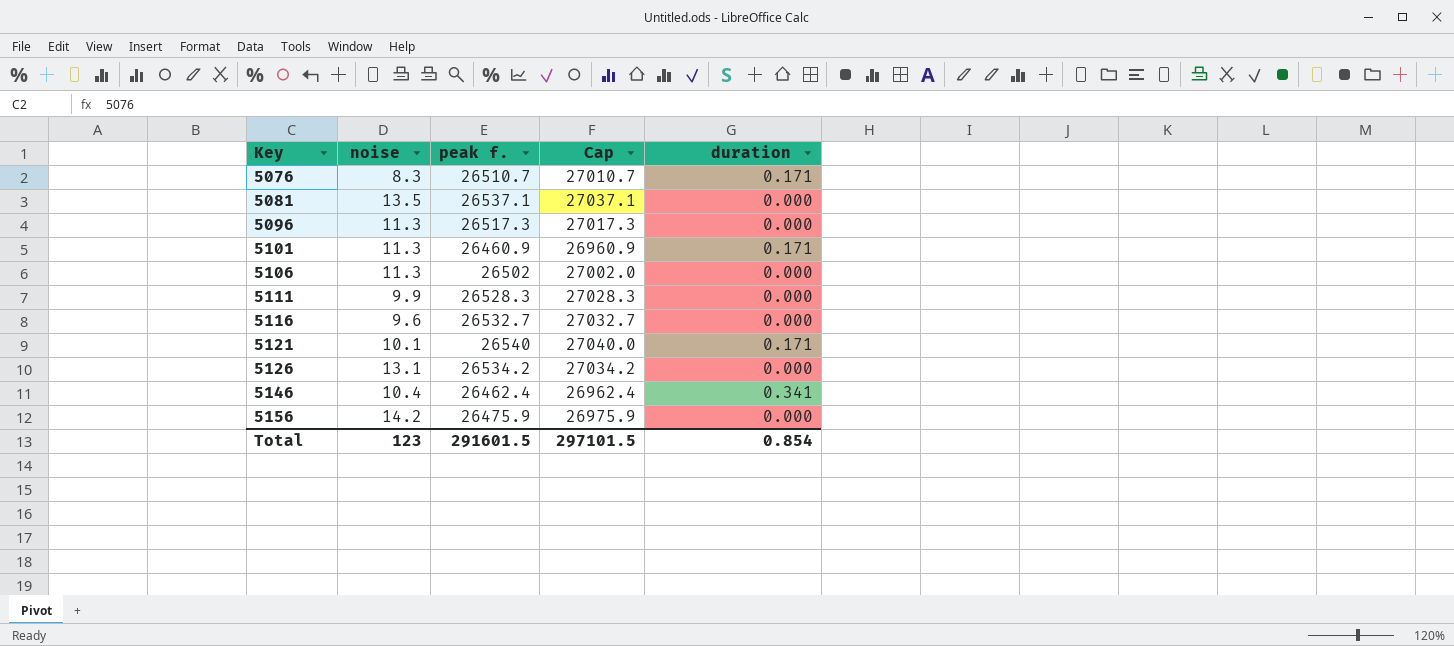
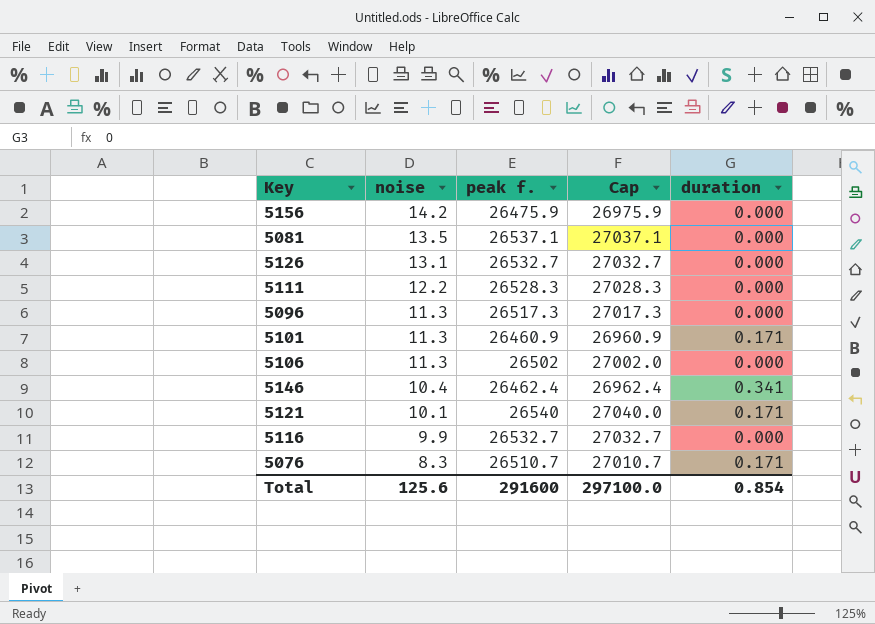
row order: Key ascending -> noise descending
5126 | peak f.: 26534.2 -> 26532.7
5126 | Cap: 27034.2 -> 27032.7
5111 | noise: 9.9 -> 12.2
5116 | noise: 9.6 -> 9.9
Total | noise: 123 -> 125.6
Total | peak f.: 291601.5 -> 291600
Total | Cap: 297101.5 -> 297100.0

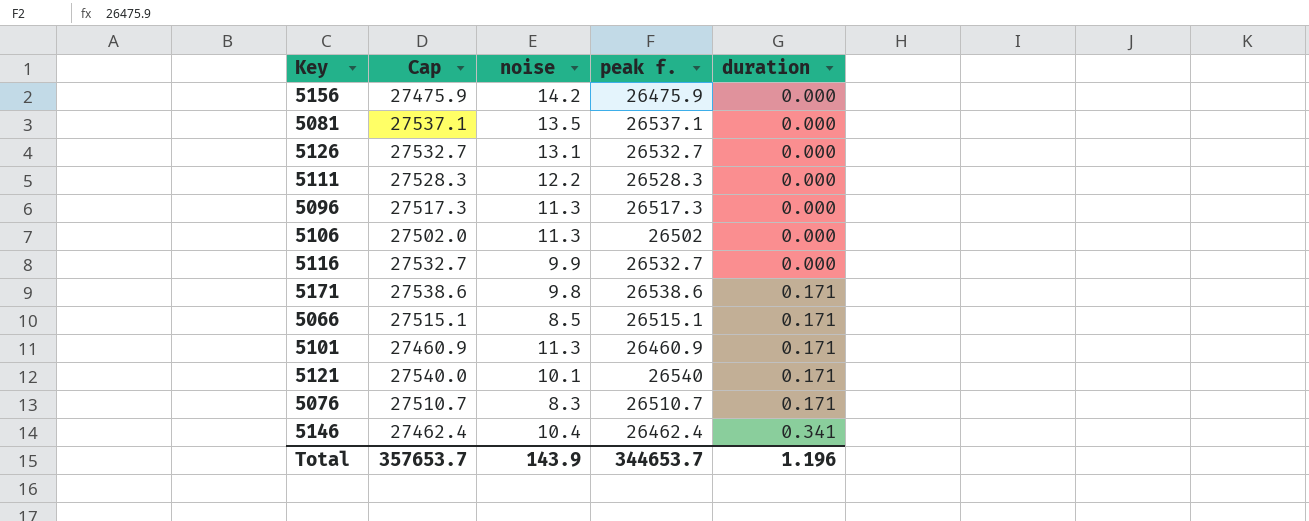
row order: noise descending -> duration ascending
column Cap | formula: [peak f.] + 500 -> [peak f.] + 1000
column Cap | position: 4 -> 2
row 5171: none -> 27538.6 | 9.8 | 26538.6 | 0.171
row 5066: none -> 27515.1 | 8.5 | 26515.1 | 0.171
Total | Cap: 297100.0 -> 357653.7
Total | noise: 125.6 -> 143.9
Total | peak f.: 291600 -> 344653.7
Total | duration: 0.854 -> 1.196

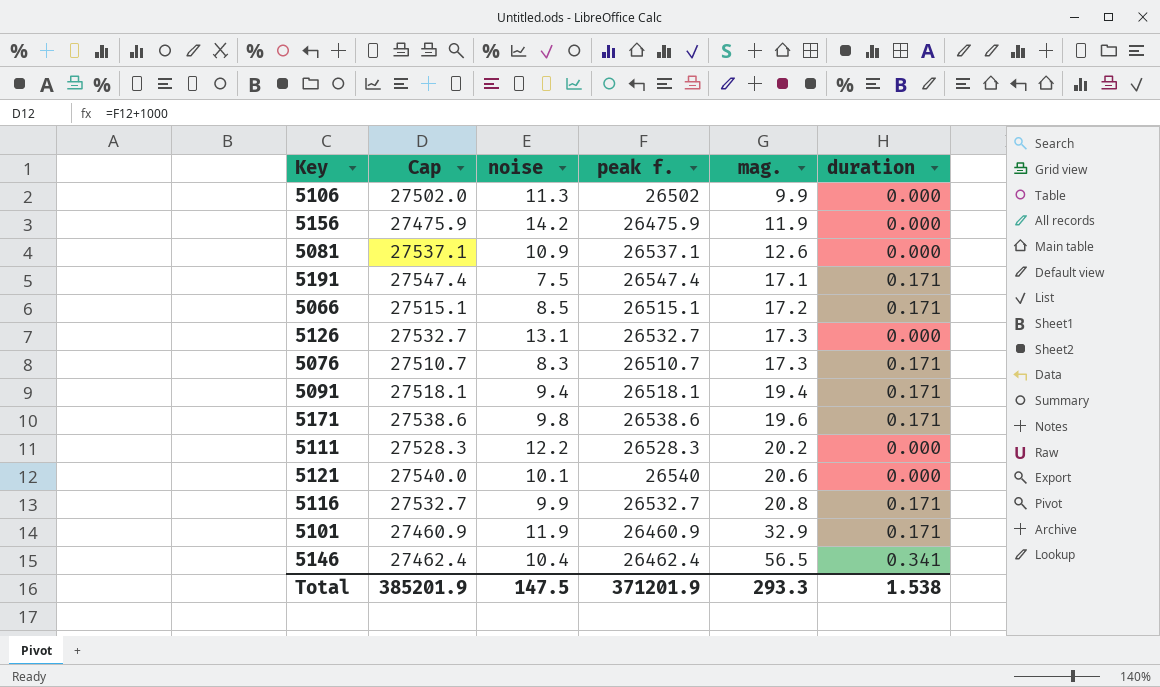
row order: duration ascending -> mag. ascending
column mag. | position: none -> 5
row 5096: 27517.3 | 11.3 | 26517.3 | 0.000 -> none
5081 | noise: 13.5 -> 10.9
row 5191: none -> 27547.4 | 7.5 | 26547.4 | 17.1 | 0.171
row 5091: none -> 27518.1 | 9.4 | 26518.1 | 19.4 | 0.171
5121 | duration: 0.171 -> 0.000
5116 | duration: 0.000 -> 0.171
5101 | noise: 11.3 -> 11.9
Total | Cap: 357653.7 -> 385201.9
Total | noise: 143.9 -> 147.5
Total | peak f.: 344653.7 -> 371201.9
Total | duration: 1.196 -> 1.538

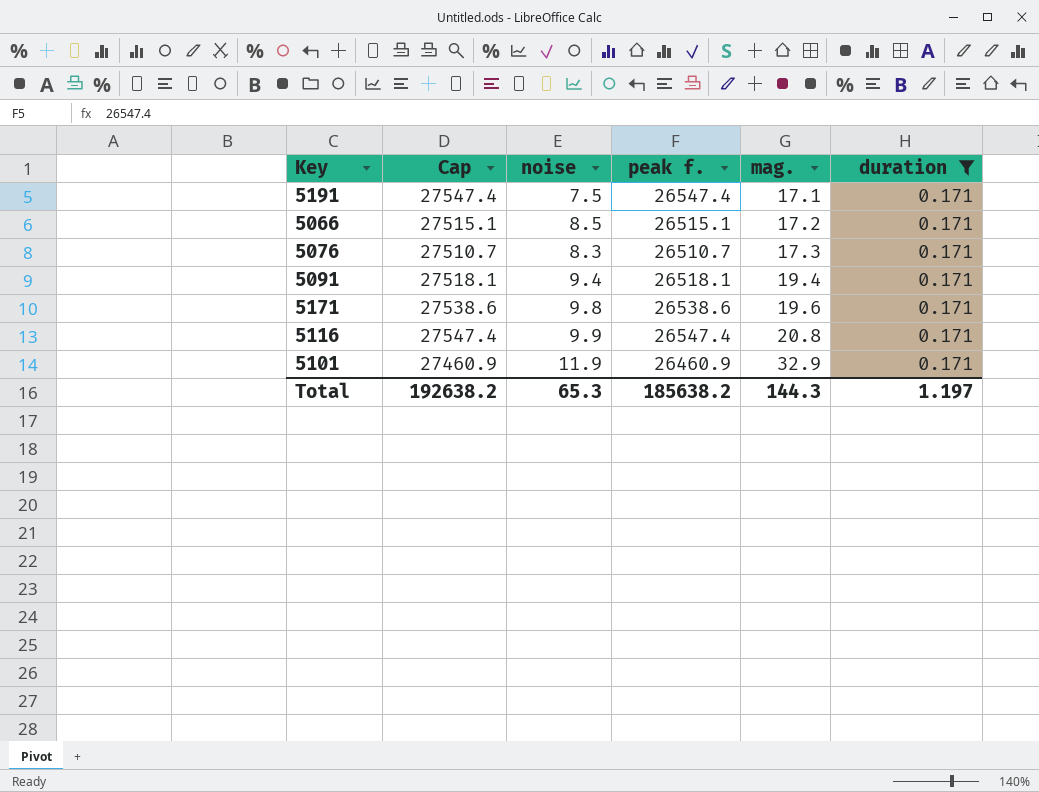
filter: none -> duration = 0.171
5116 | Cap: 27532.7 -> 27547.4
5116 | peak f.: 26532.7 -> 26547.4
Total | Cap: 385201.9 -> 192638.2
Total | noise: 147.5 -> 65.3
Total | peak f.: 371201.9 -> 185638.2
Total | mag.: 293.3 -> 144.3
Total | duration: 1.538 -> 1.197

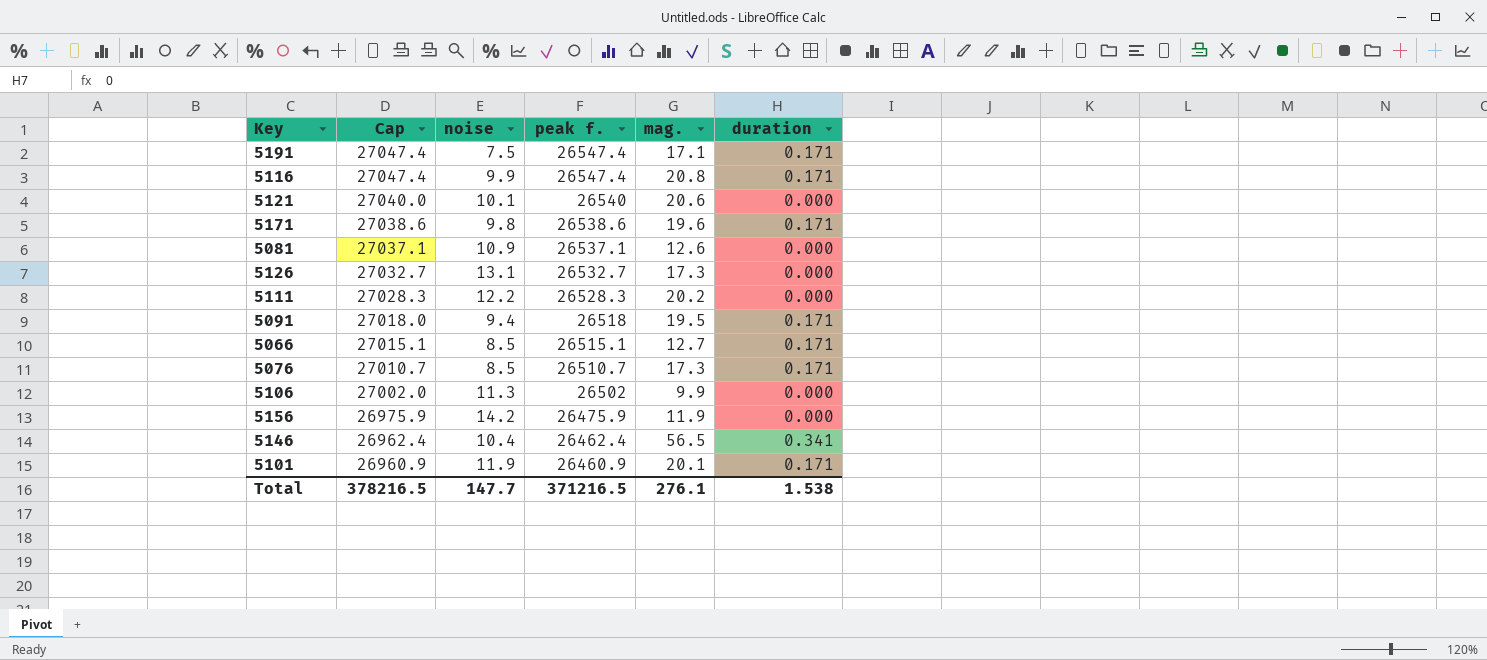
filter: duration = 0.171 -> none
row order: mag. ascending -> Cap descending
column Cap | formula: [peak f.] + 1000 -> [peak f.] + 500
5091 | peak f.: 26518.1 -> 26518
5091 | mag.: 19.4 -> 19.5
5066 | mag.: 17.2 -> 12.7
5076 | noise: 8.3 -> 8.5
5101 | mag.: 32.9 -> 20.1
Total | Cap: 192638.2 -> 378216.5
Total | noise: 65.3 -> 147.7
Total | peak f.: 185638.2 -> 371216.5
Total | mag.: 144.3 -> 276.1
Total | duration: 1.197 -> 1.538

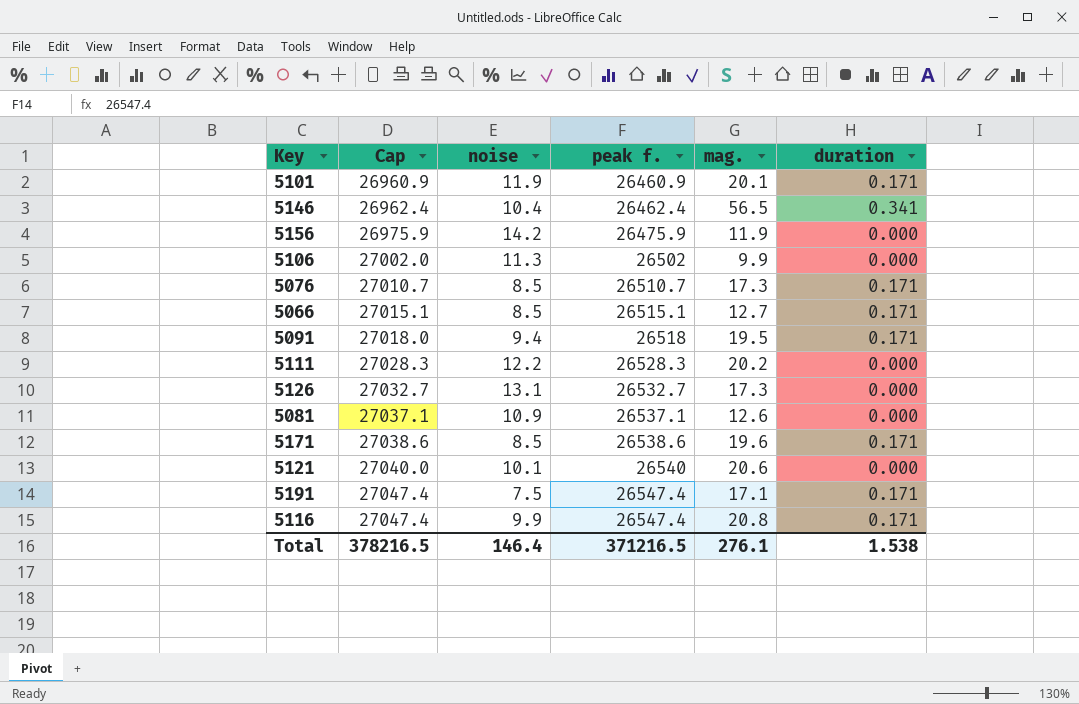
row order: Cap descending -> Cap ascending
5171 | noise: 9.8 -> 8.5
Total | noise: 147.7 -> 146.4

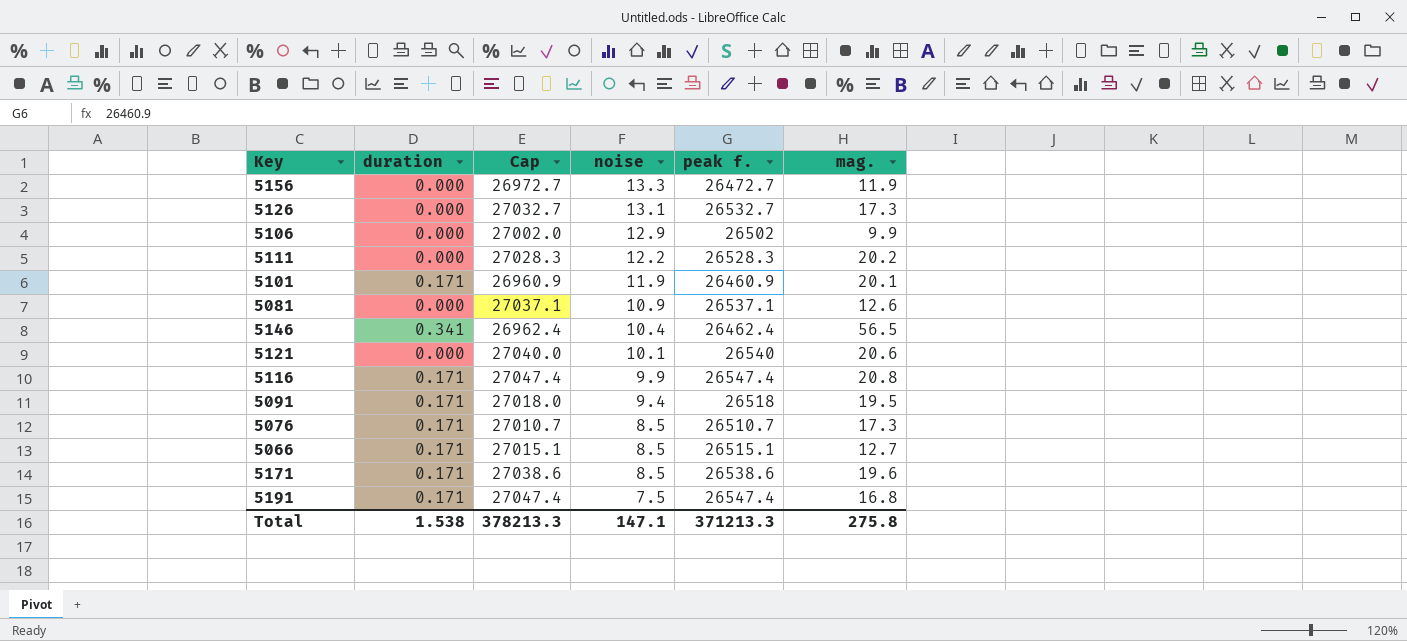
row order: Cap ascending -> noise descending
column duration | position: 6 -> 2
5156 | Cap: 26975.9 -> 26972.7
5156 | noise: 14.2 -> 13.3
5156 | peak f.: 26475.9 -> 26472.7
5106 | noise: 11.3 -> 12.9
5191 | mag.: 17.1 -> 16.8
Total | Cap: 378216.5 -> 378213.3
Total | noise: 146.4 -> 147.1
Total | peak f.: 371216.5 -> 371213.3
Total | mag.: 276.1 -> 275.8

